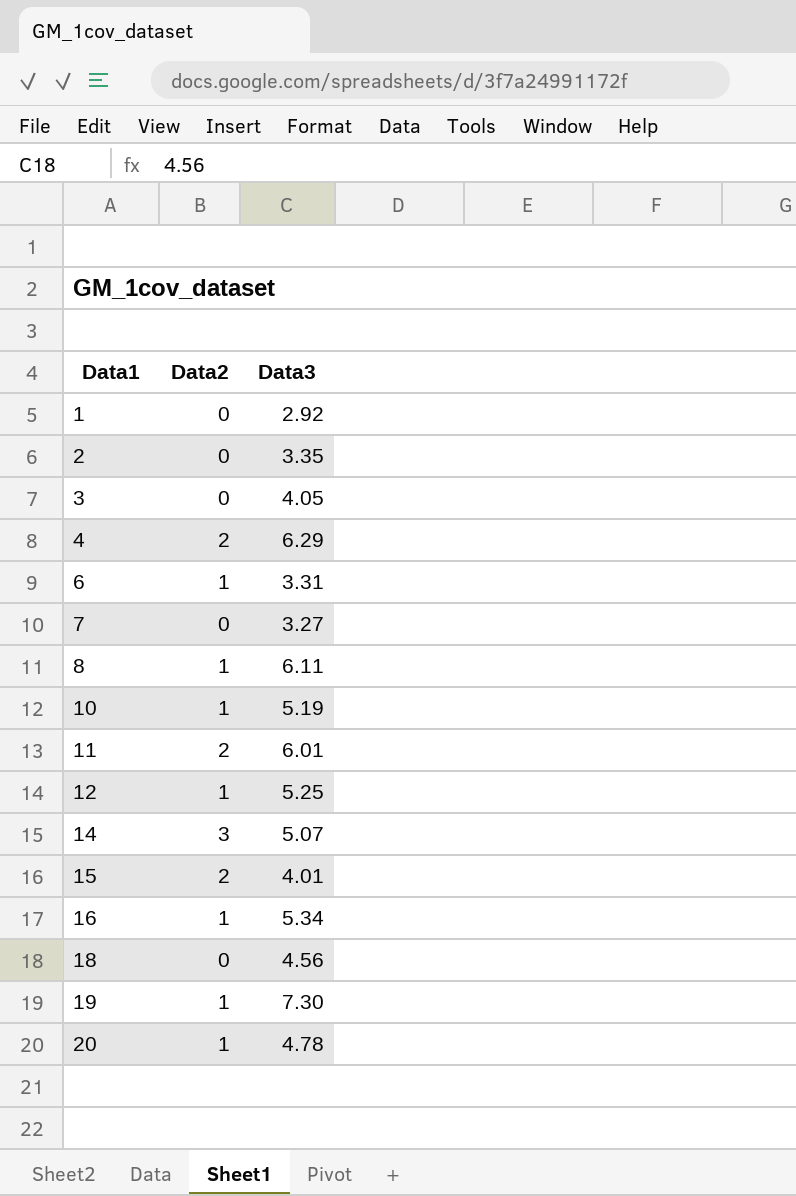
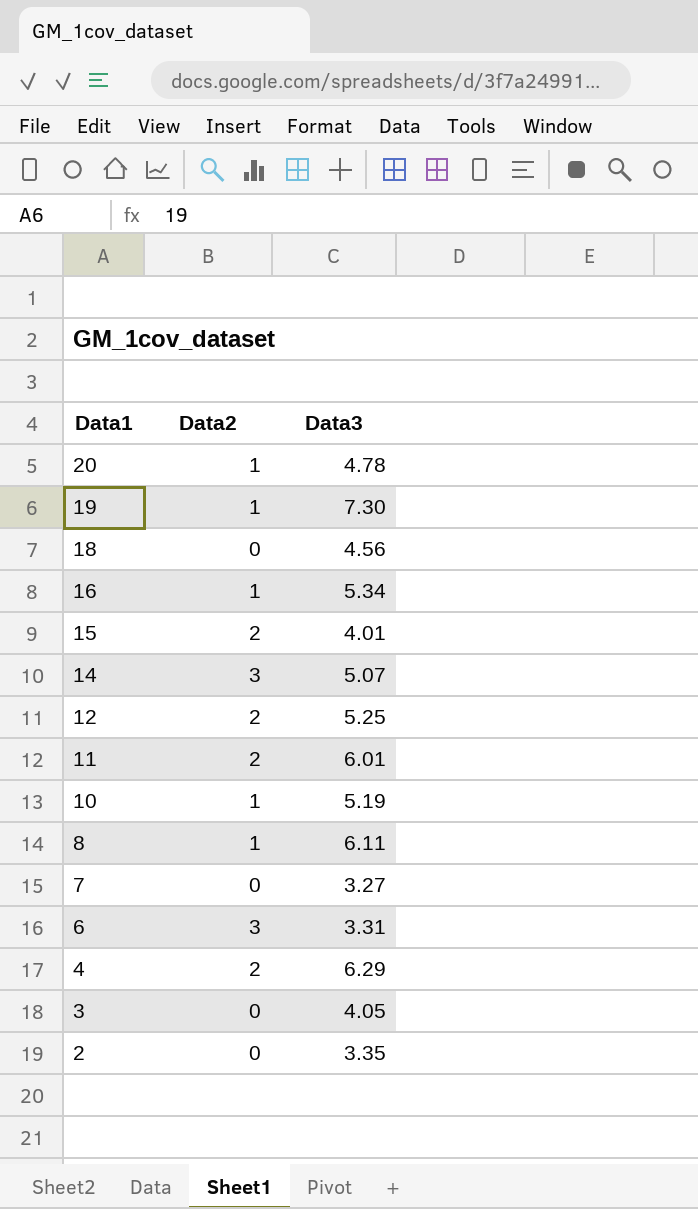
row order: Data1 ascending -> Data1 descending
row 1: 0 | 2.92 -> none
12 | Data2: 1 -> 2
6 | Data2: 1 -> 3

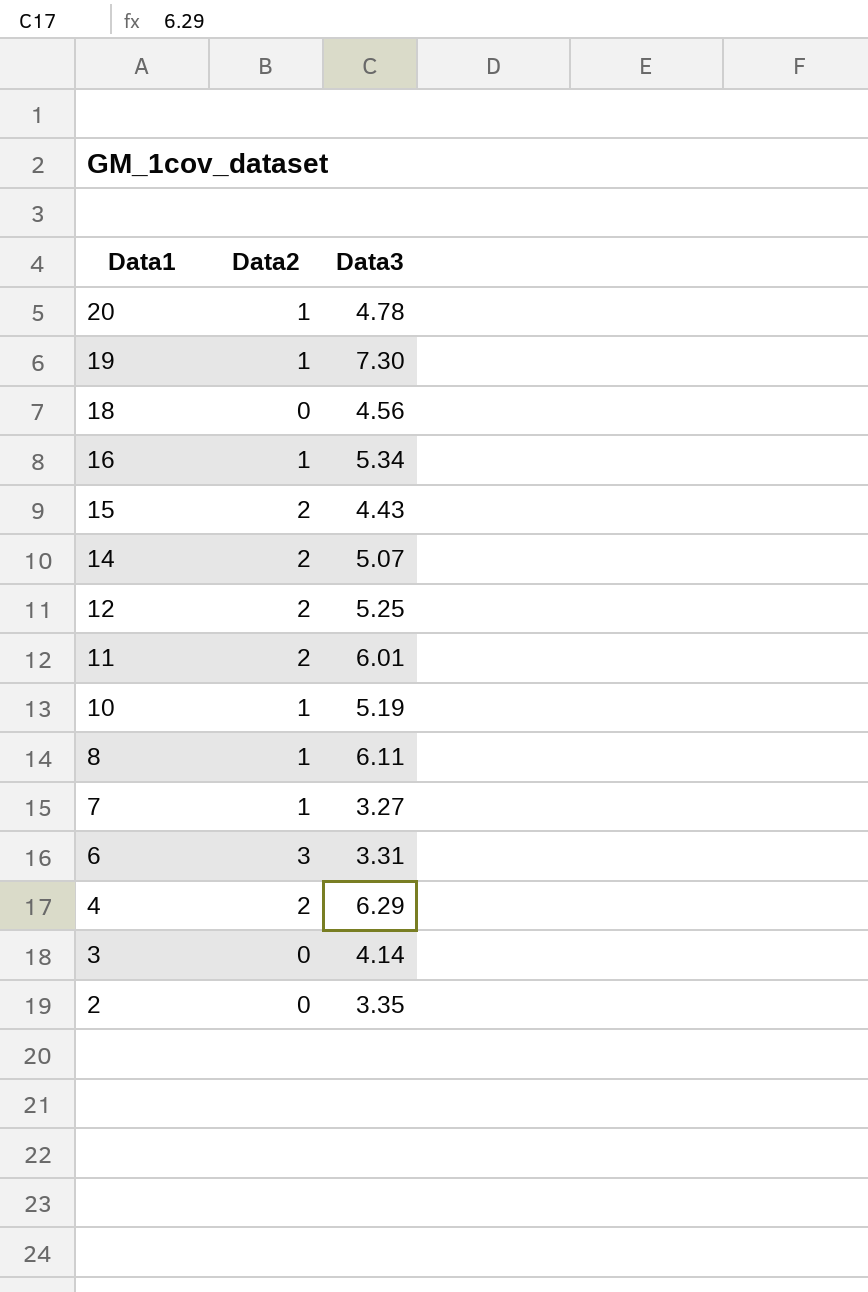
15 | Data3: 4.01 -> 4.43
14 | Data2: 3 -> 2
7 | Data2: 0 -> 1
3 | Data3: 4.05 -> 4.14

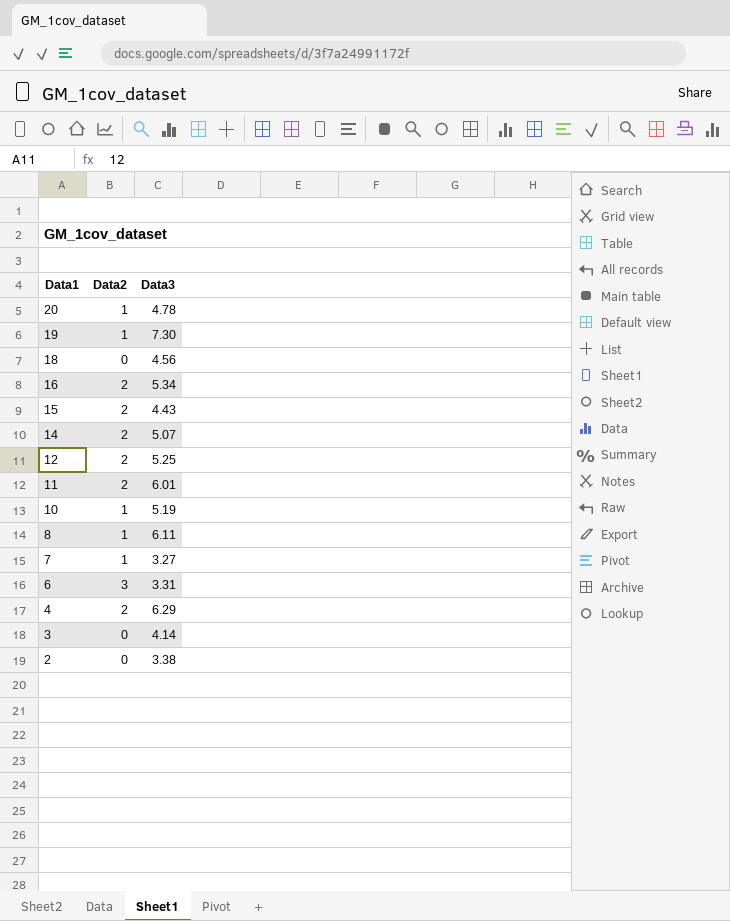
16 | Data2: 1 -> 2
2 | Data3: 3.35 -> 3.38

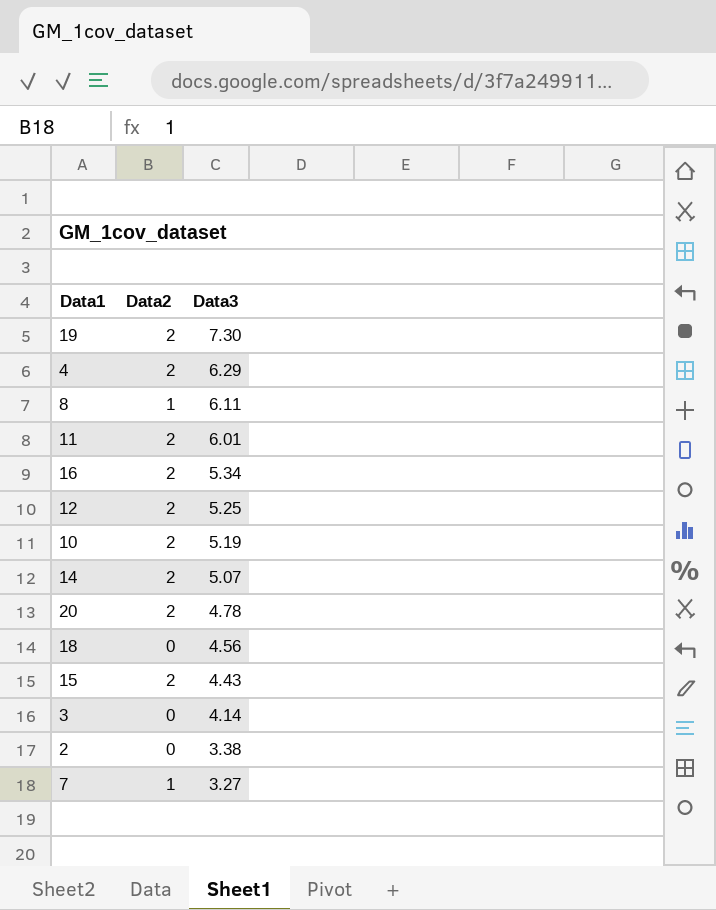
row order: Data1 descending -> Data3 descending
row 6: 3 | 3.31 -> none
19 | Data2: 1 -> 2
10 | Data2: 1 -> 2
20 | Data2: 1 -> 2

